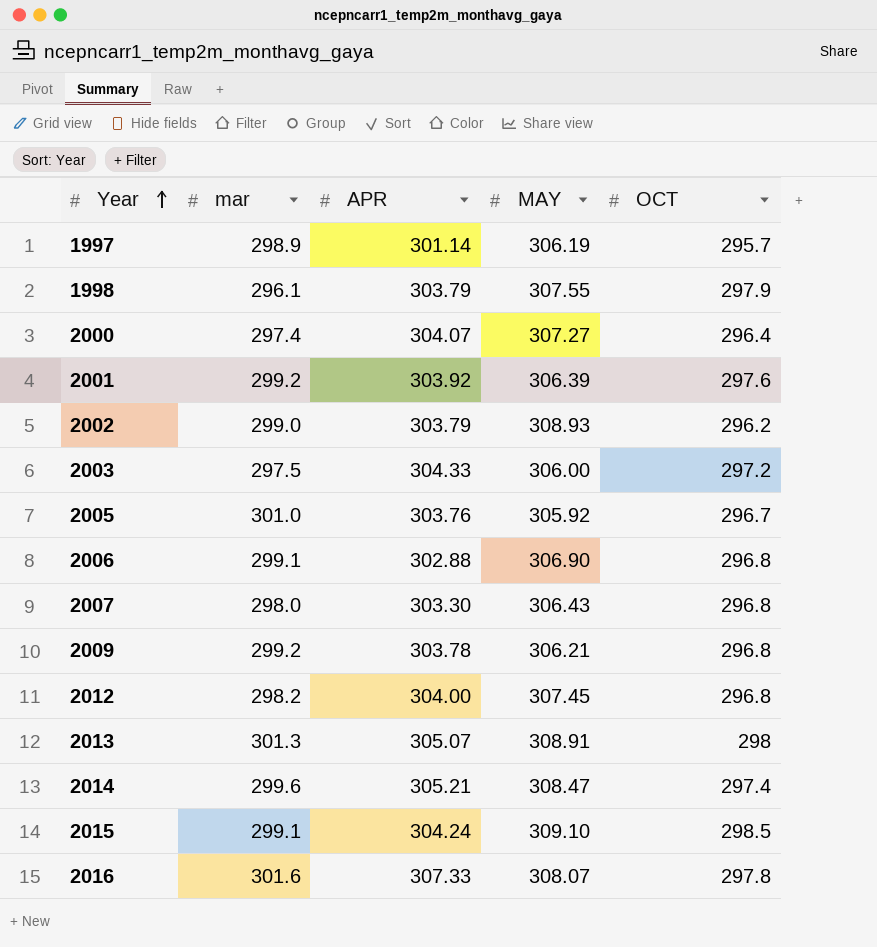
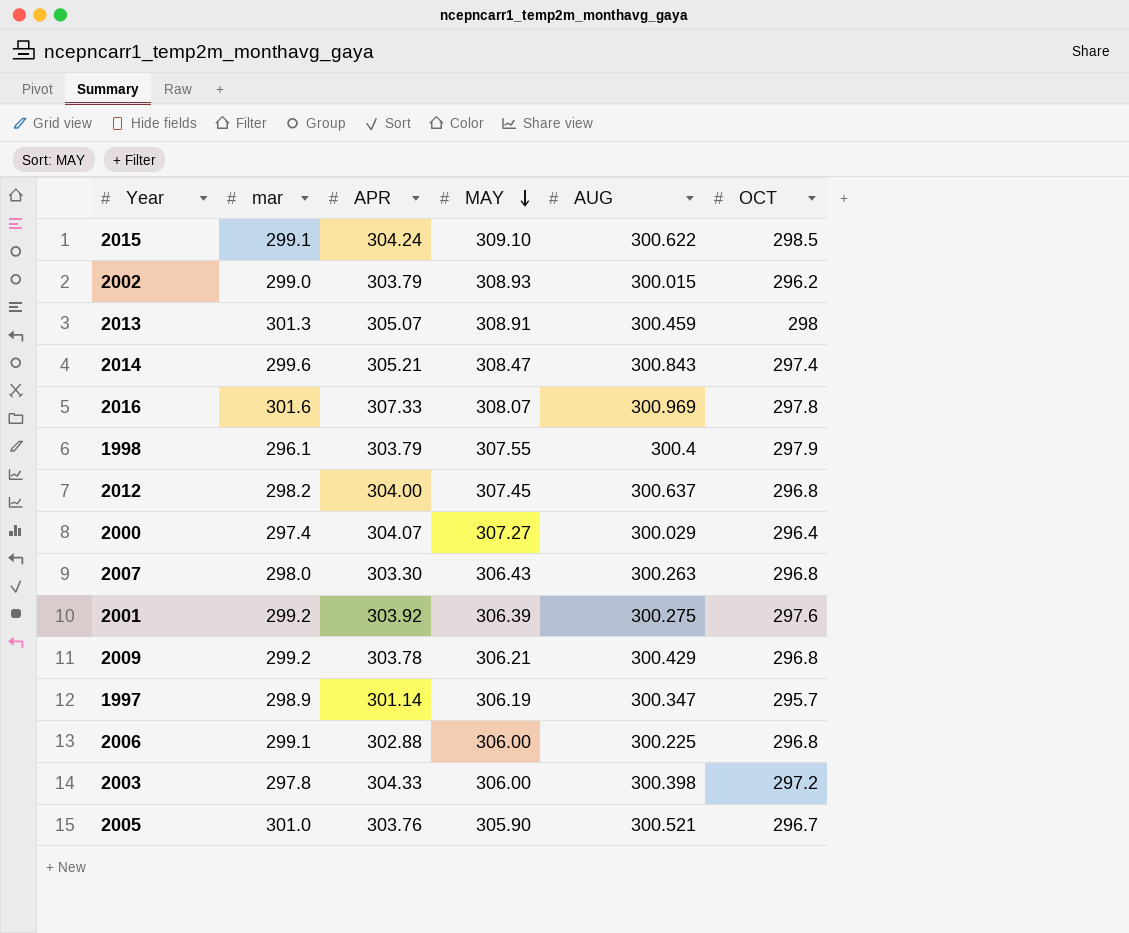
row order: Year ascending -> MAY descending
column AUG | position: none -> 5
2006 | MAY: 306.90 -> 306.00
2003 | mar: 297.5 -> 297.8
2005 | MAY: 305.92 -> 305.90

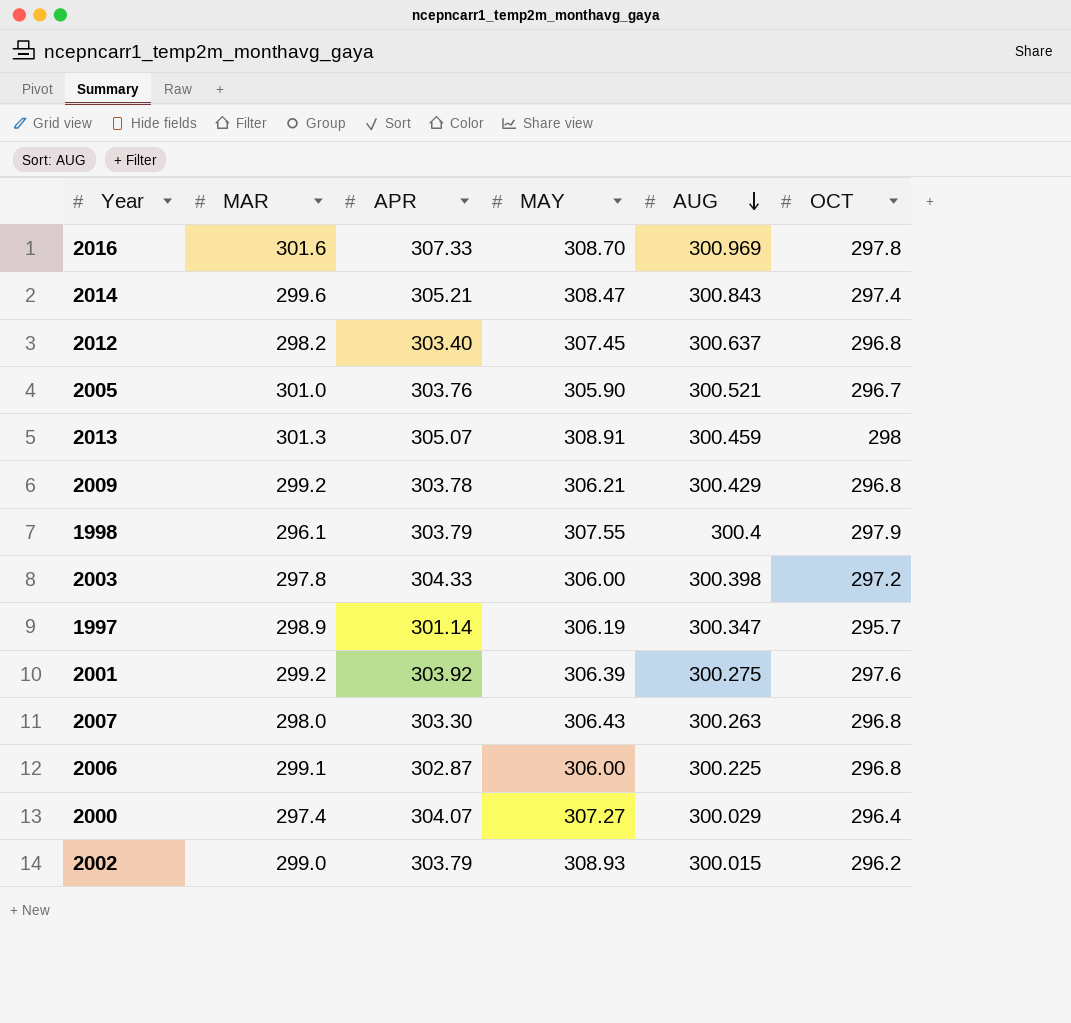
row order: MAY descending -> AUG descending
column name: mar -> MAR
row 2015: 299.1 | 304.24 | 309.10 | 300.622 | 298.5 -> none
2016 | MAY: 308.07 -> 308.70
2012 | APR: 304.00 -> 303.40
2006 | APR: 302.88 -> 302.87

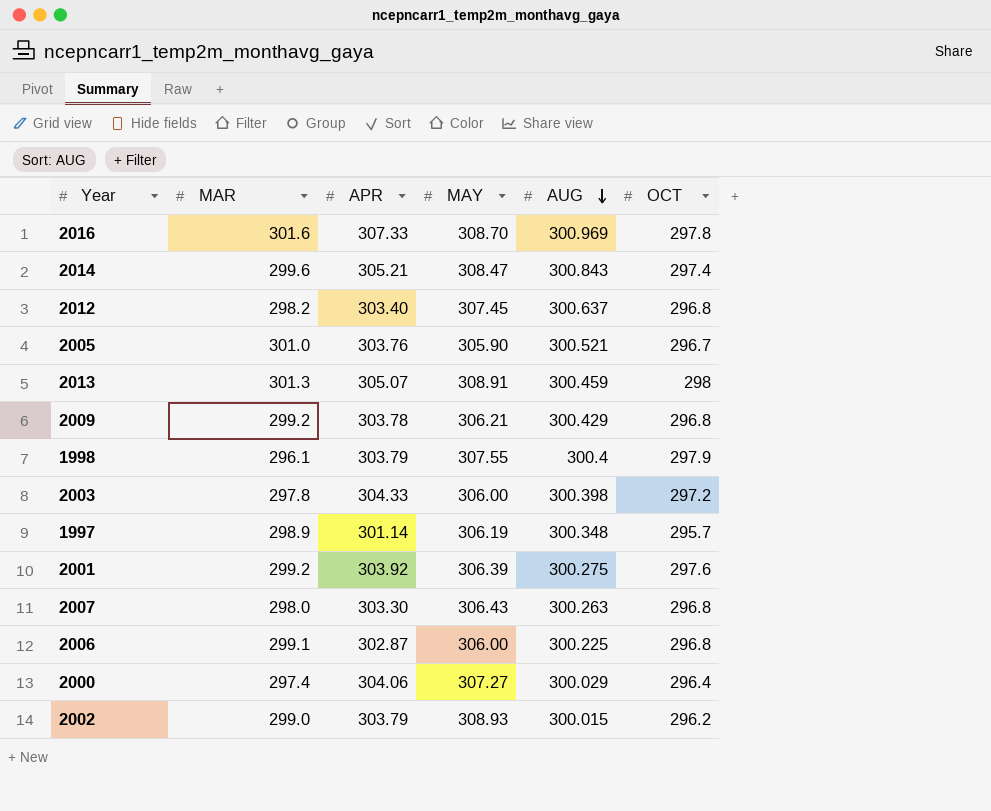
1997 | AUG: 300.347 -> 300.348
2000 | APR: 304.07 -> 304.06

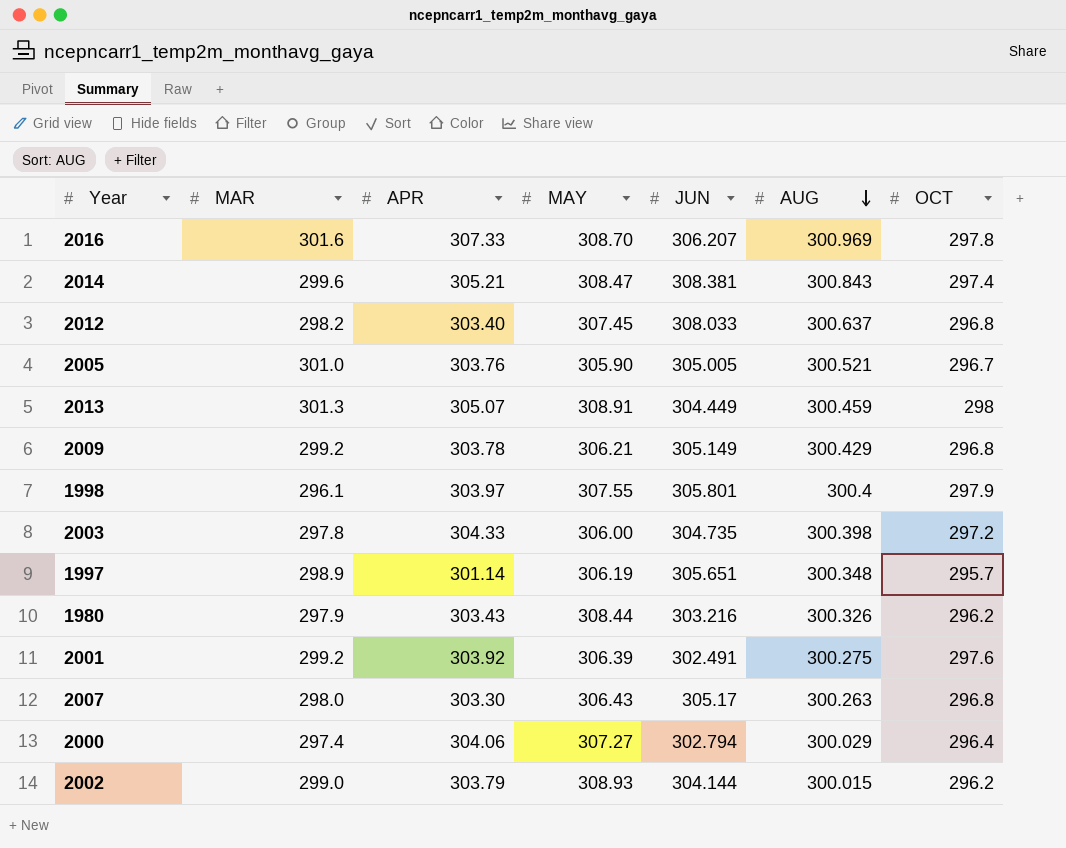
column JUN | position: none -> 5
row 2006: 299.1 | 302.87 | 306.00 | 300.225 | 296.8 -> none
1998 | APR: 303.79 -> 303.97
row 1980: none -> 297.9 | 303.43 | 308.44 | 303.216 | 300.326 | 296.2

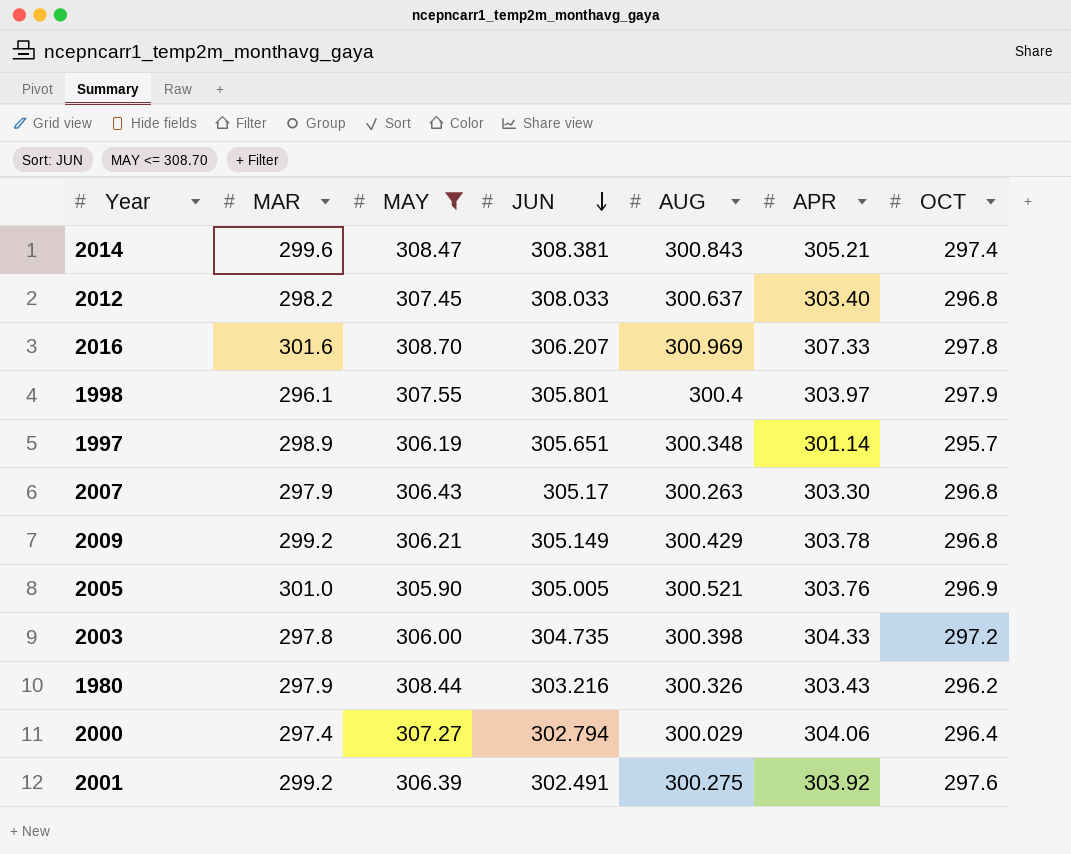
filter: none -> MAY <= 308.70
row order: AUG descending -> JUN descending
column APR | position: 3 -> 6
2007 | MAR: 298.0 -> 297.9
2005 | OCT: 296.7 -> 296.9

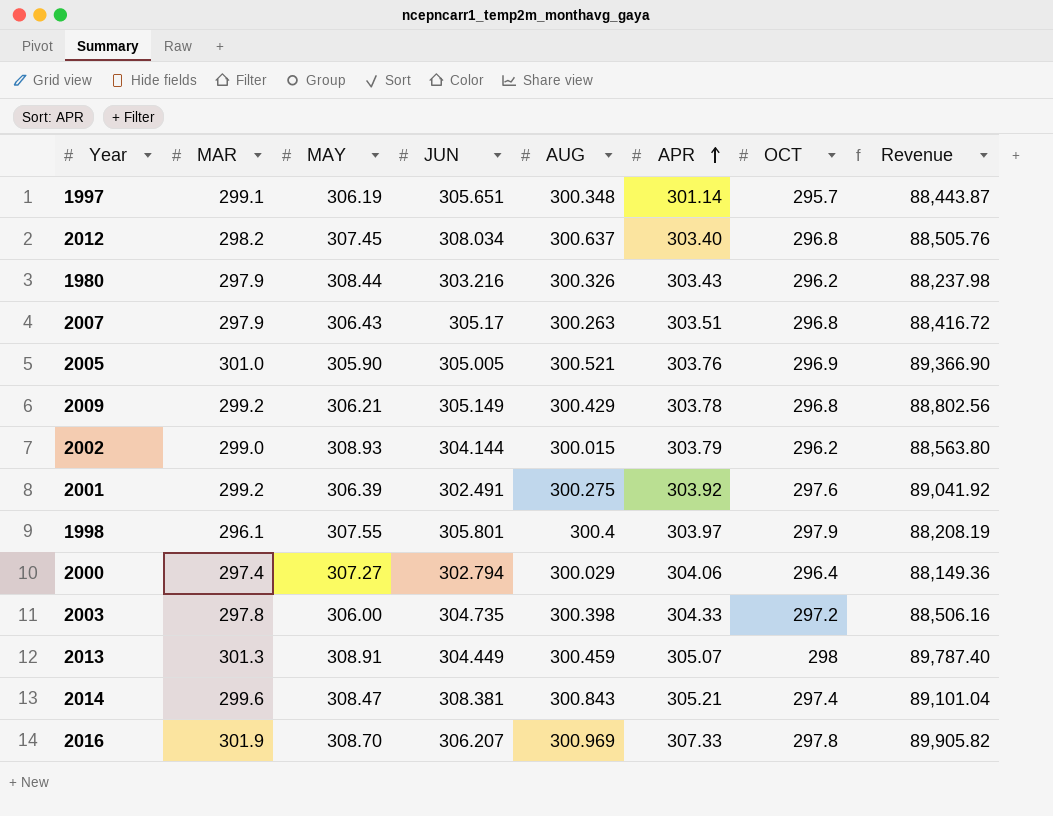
filter: MAY <= 308.70 -> none
row order: JUN descending -> APR ascending
column Revenue | formula: none -> [MAR] * [OCT]
1997 | MAR: 298.9 -> 299.1
2012 | JUN: 308.033 -> 308.034
2007 | APR: 303.30 -> 303.51
2016 | MAR: 301.6 -> 301.9

